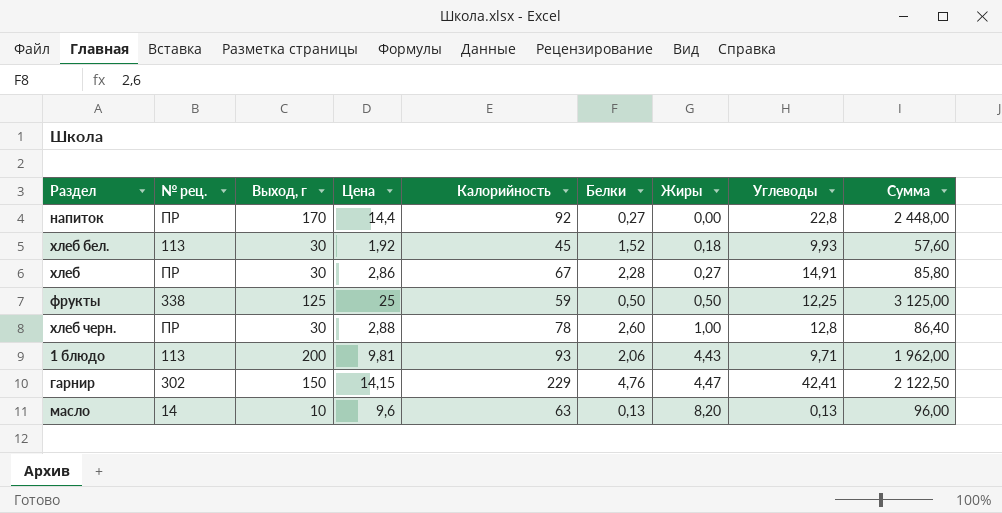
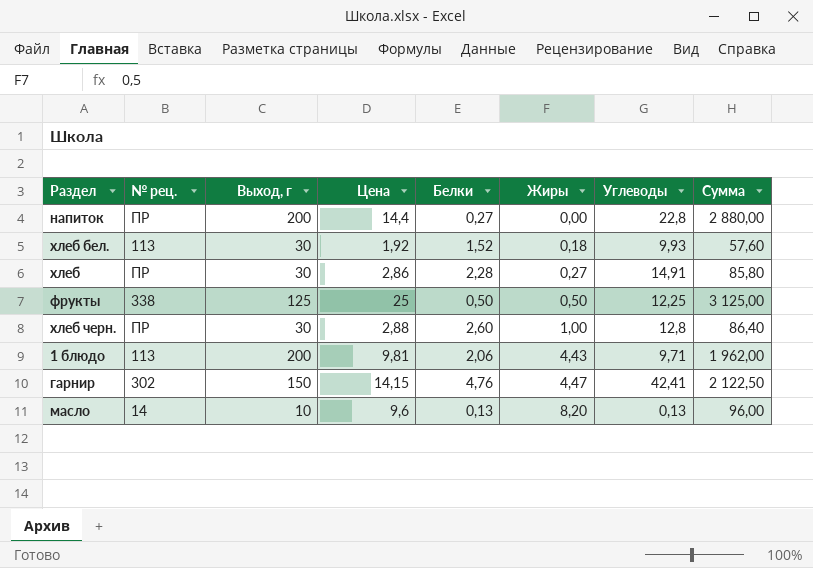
column Калорийность | position: 5 -> none
напиток | Выход, г: 170 -> 200
напиток | Сумма: 2 448,00 -> 2 880,00

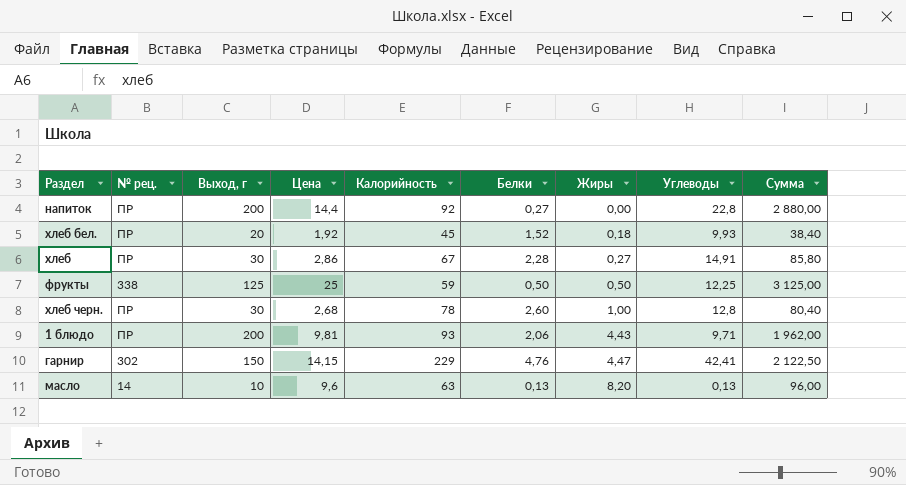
column Калорийность | position: none -> 5
хлеб бел. | № рец.: 113 -> ПР
хлеб бел. | Выход, г: 30 -> 20
хлеб бел. | Сумма: 57,60 -> 38,40
хлеб черн. | Цена: 2,88 -> 2,68
хлеб черн. | Сумма: 86,40 -> 80,40
1 блюдо | № рец.: 113 -> ПР

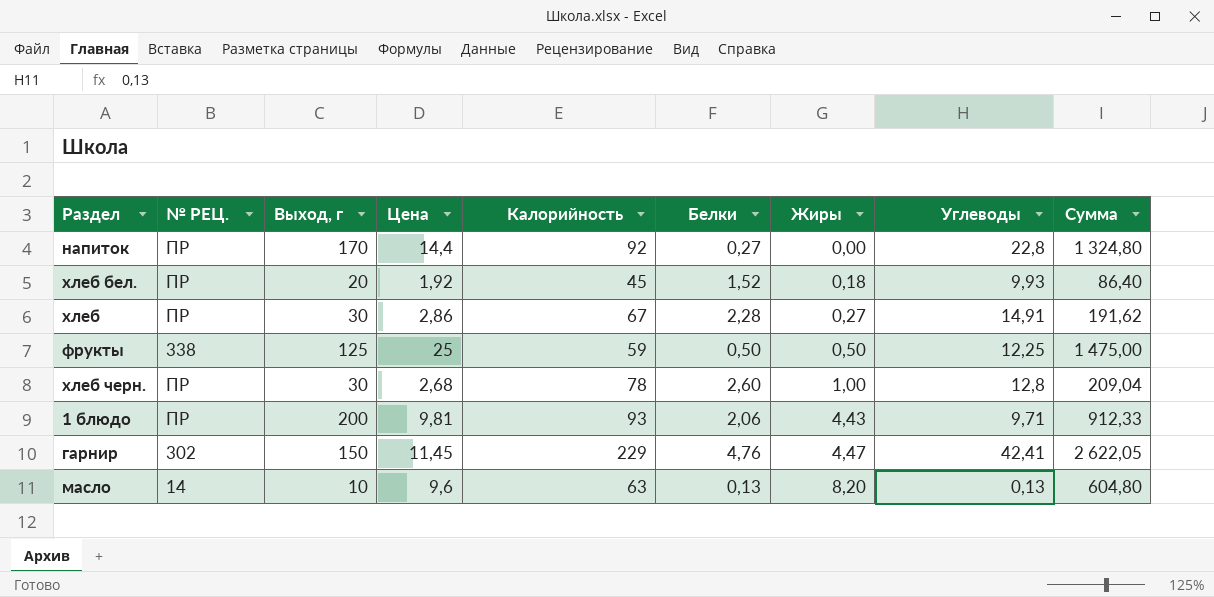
column name: № рец. -> № РЕЦ.
column Сумма | formula: [Выход, г] * [Цена] -> [Цена] * [Калорийность]
напиток | Выход, г: 200 -> 170
гарнир | Цена: 14,15 -> 11,45

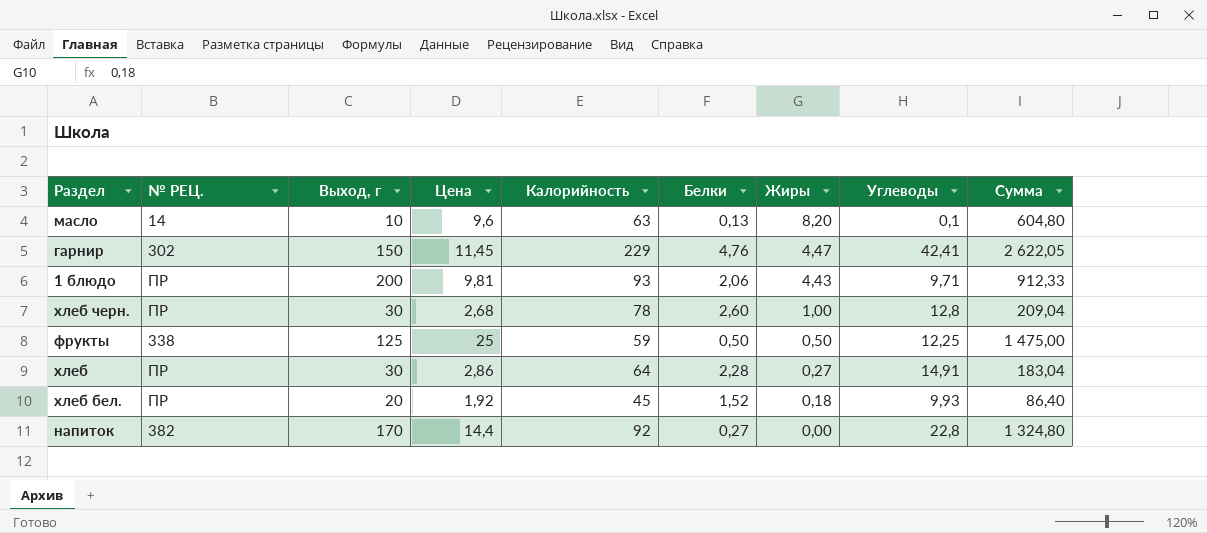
row order: Жиры ascending -> Жиры descending
масло | Углеводы: 0,13 -> 0,1
хлеб | Калорийность: 67 -> 64
хлеб | Сумма: 191,62 -> 183,04
напиток | № РЕЦ.: ПР -> 382

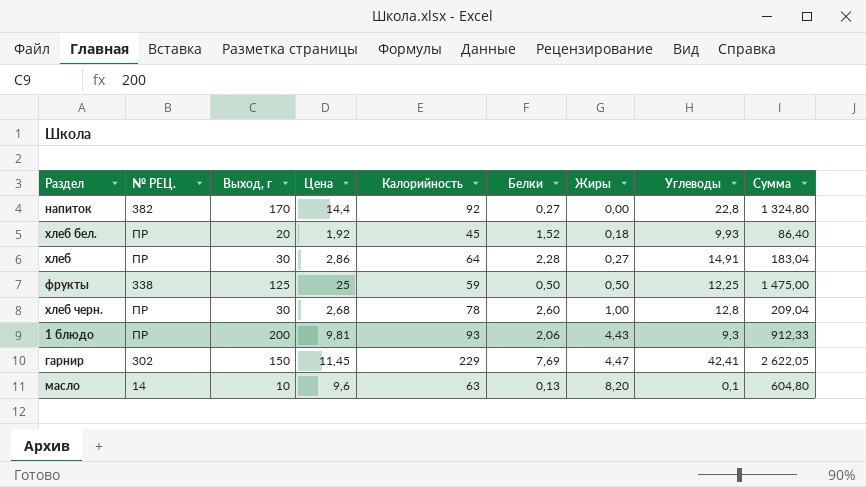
row order: Жиры descending -> Жиры ascending
1 блюдо | Углеводы: 9,71 -> 9,3
гарнир | Белки: 4,76 -> 7,69

